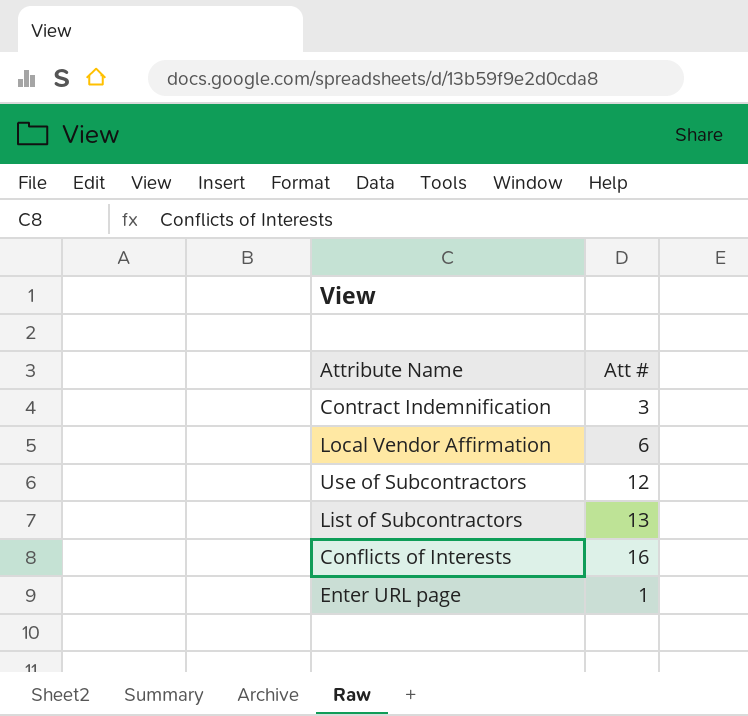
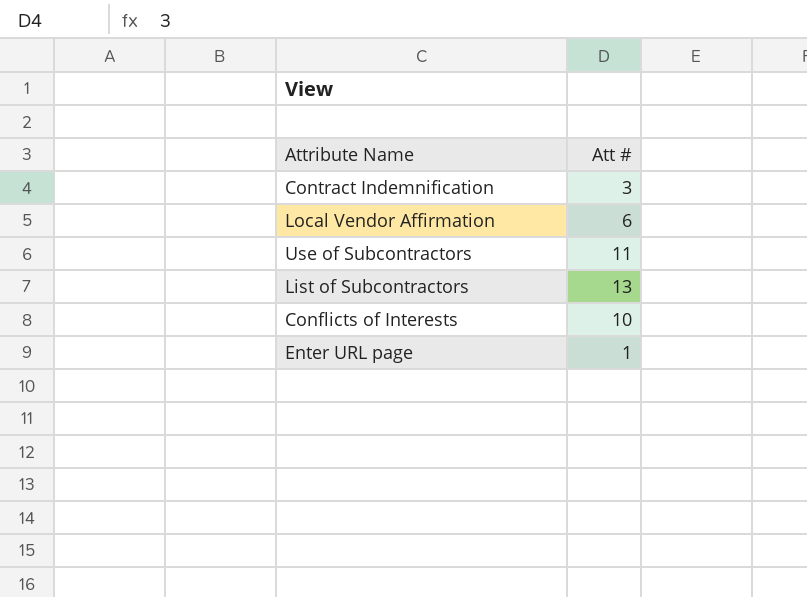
Use of Subcontractors | Att #: 12 -> 11
Conflicts of Interests | Att #: 16 -> 10

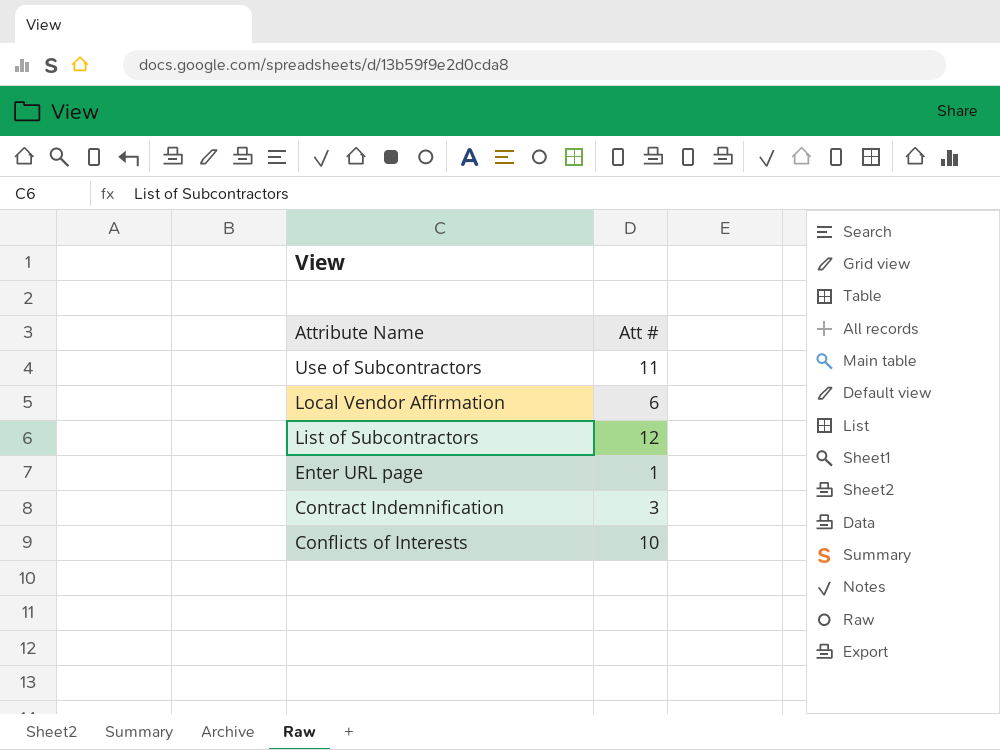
row order: none -> Attribute Name descending
List of Subcontractors | Att #: 13 -> 12

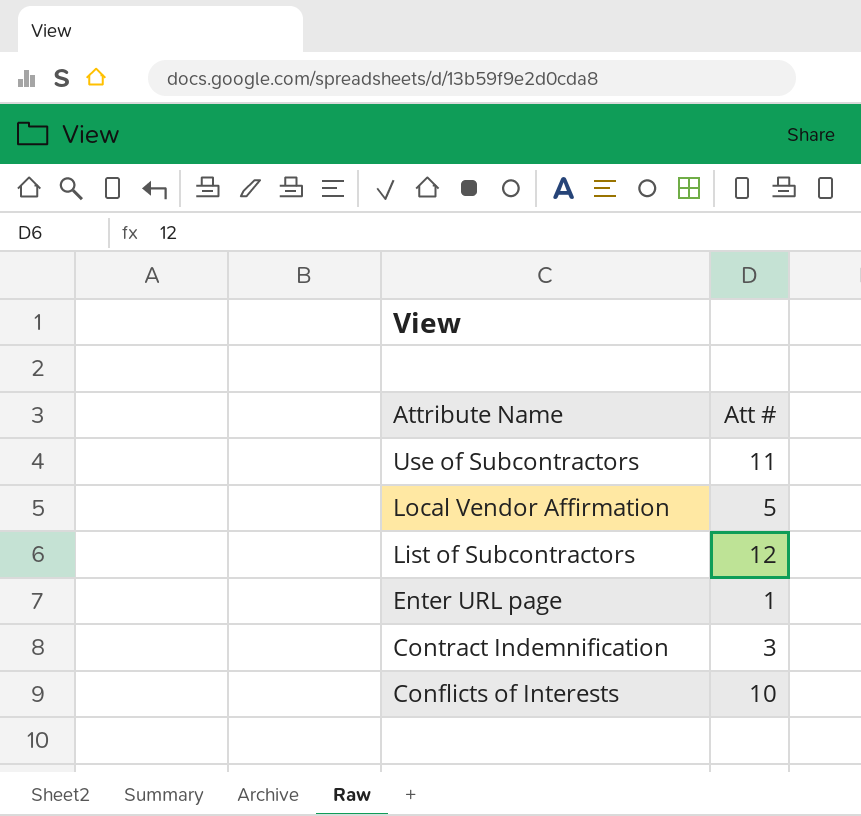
Local Vendor Affirmation | Att #: 6 -> 5

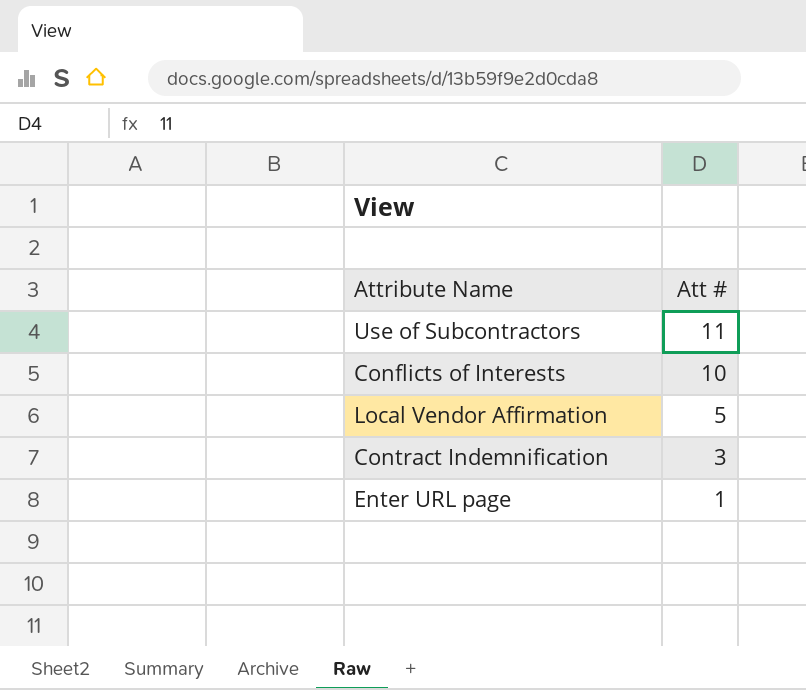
row order: Attribute Name descending -> Att # descending
row List of Subcontractors: 12 -> none

